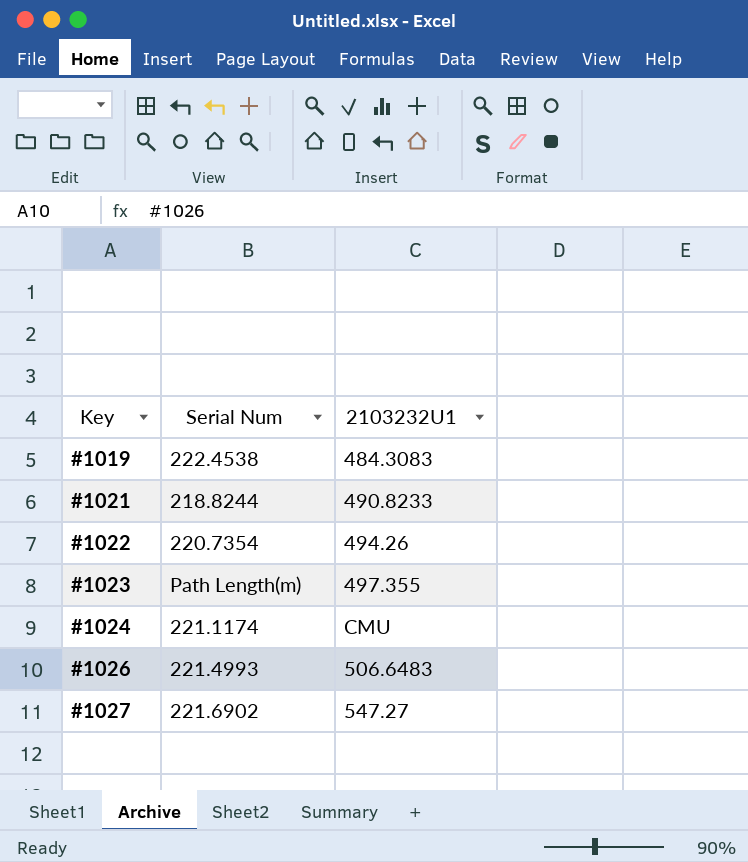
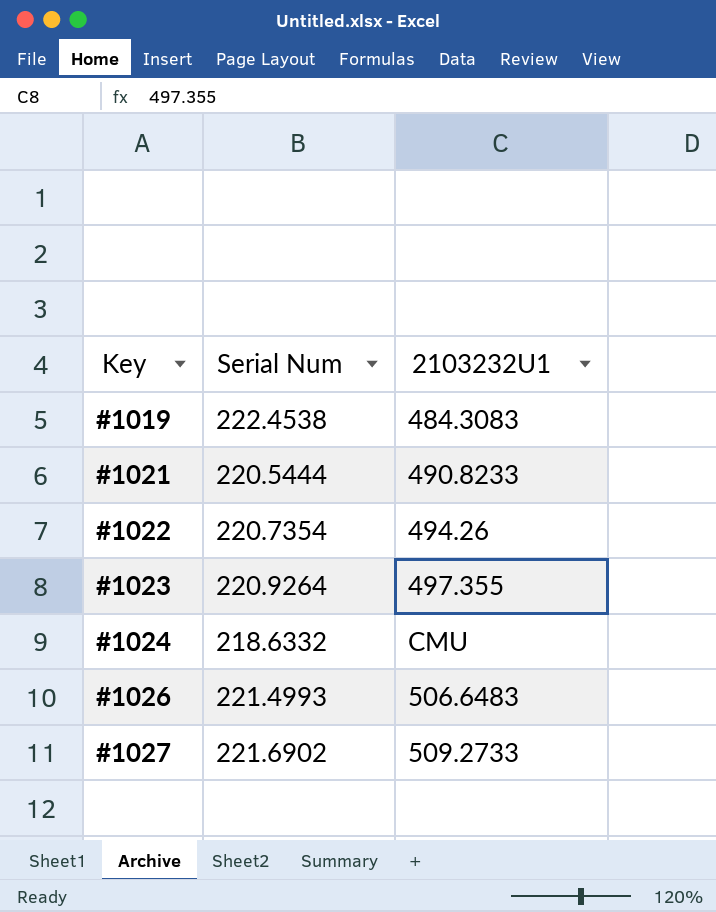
#1021 | Serial Num: 218.8244 -> 220.5444
#1023 | Serial Num: Path Length(m) -> 220.9264
#1024 | Serial Num: 221.1174 -> 218.6332
#1027 | 2103232U1: 547.27 -> 509.2733

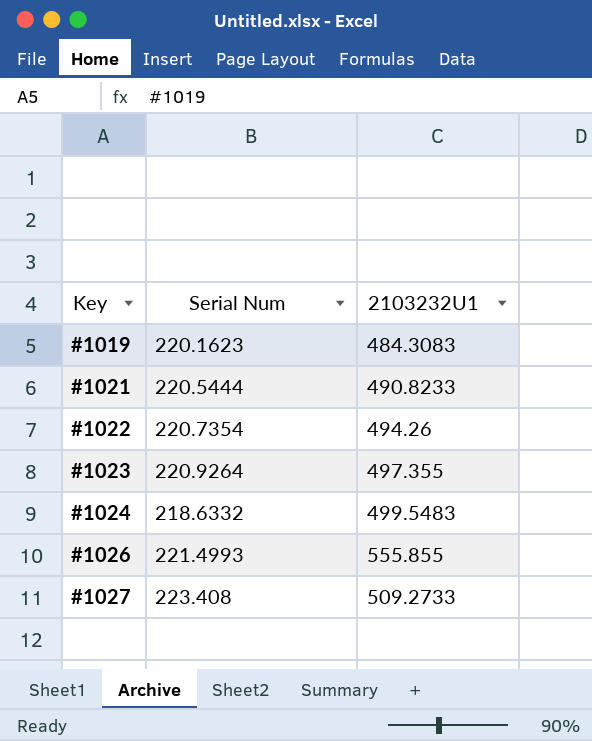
#1019 | Serial Num: 222.4538 -> 220.1623
#1024 | 2103232U1: CMU -> 499.5483
#1026 | 2103232U1: 506.6483 -> 555.855
#1027 | Serial Num: 221.6902 -> 223.408

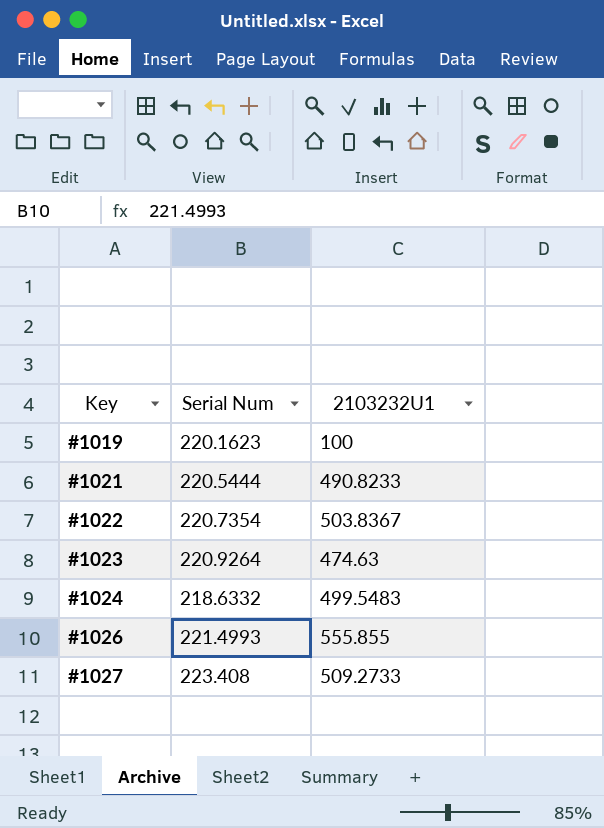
#1019 | 2103232U1: 484.3083 -> 100
#1022 | 2103232U1: 494.26 -> 503.8367
#1023 | 2103232U1: 497.355 -> 474.63

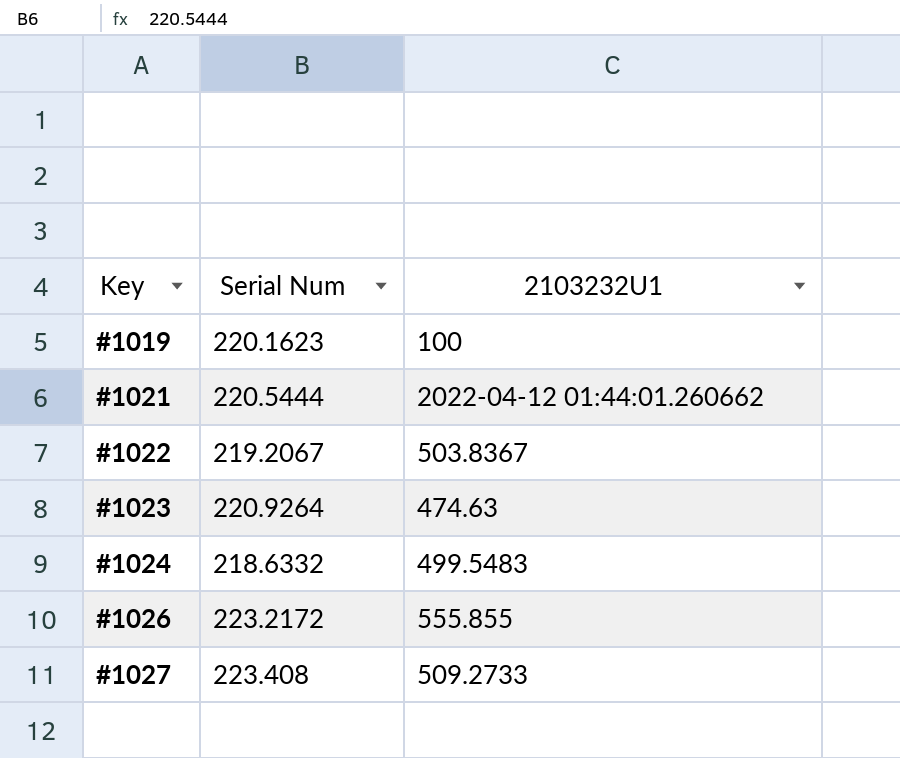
#1021 | 2103232U1: 490.8233 -> 2022-04-12 01:44:01.260662
#1022 | Serial Num: 220.7354 -> 219.2067
#1026 | Serial Num: 221.4993 -> 223.2172

